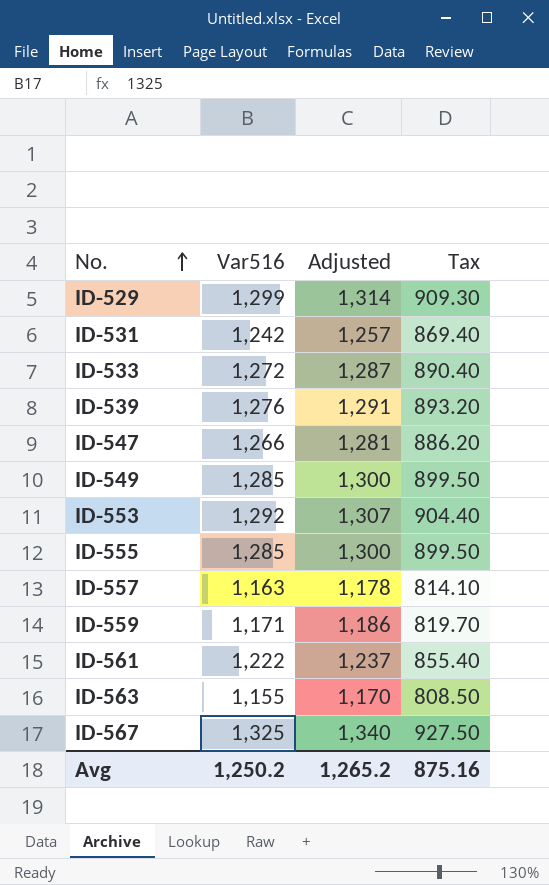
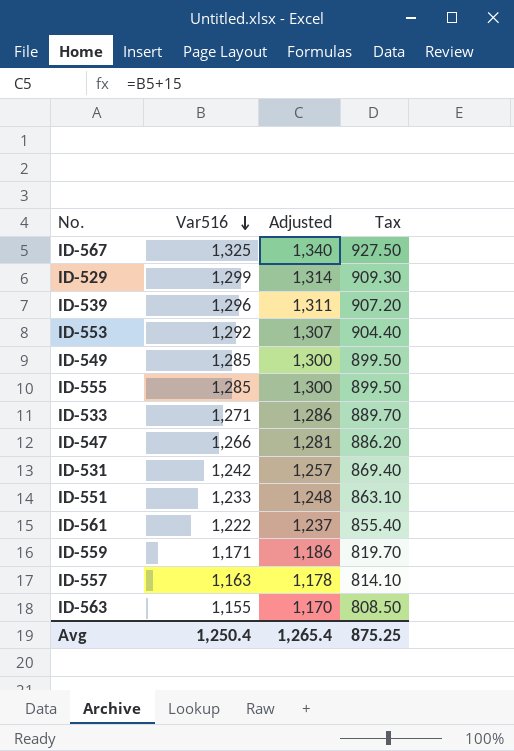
row order: No. ascending -> Var516 descending
ID-539 | Var516: 1,276 -> 1,296
ID-539 | Adjusted: 1,291 -> 1,311
ID-539 | Tax: 893.20 -> 907.20
ID-533 | Var516: 1,272 -> 1,271
ID-533 | Adjusted: 1,287 -> 1,286
ID-533 | Tax: 890.40 -> 889.70
row ID-551: none -> 1,233 | 1,248 | 863.10
Avg | Var516: 1,250.2 -> 1,250.4
Avg | Adjusted: 1,265.2 -> 1,265.4
Avg | Tax: 875.16 -> 875.25

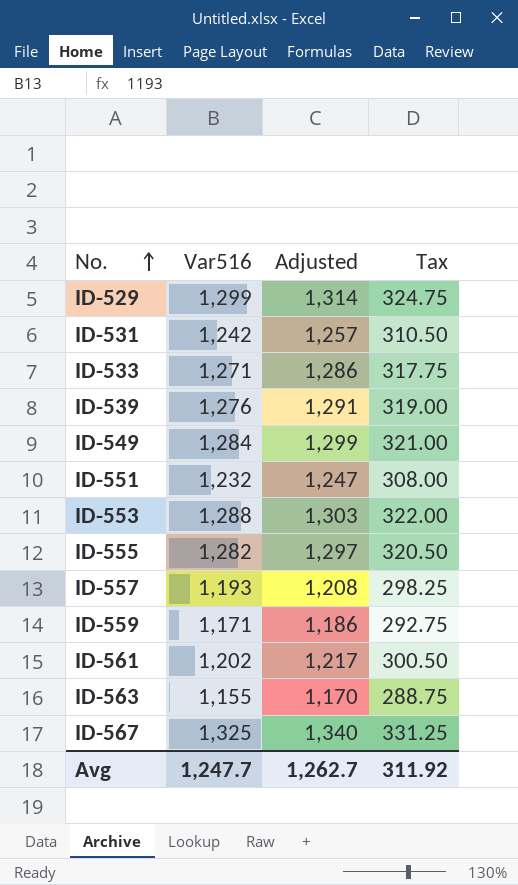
row order: Var516 descending -> No. ascending
column Tax | formula: [Var516] * 0.7 -> [Var516] * 0.25
row ID-547: 1,266 | 1,281 | 886.20 -> none
ID-539 | Var516: 1,296 -> 1,276
ID-539 | Adjusted: 1,311 -> 1,291
ID-549 | Var516: 1,285 -> 1,284
ID-549 | Adjusted: 1,300 -> 1,299
ID-551 | Var516: 1,233 -> 1,232
ID-551 | Adjusted: 1,248 -> 1,247
ID-553 | Var516: 1,292 -> 1,288
ID-553 | Adjusted: 1,307 -> 1,303
ID-555 | Var516: 1,285 -> 1,282
ID-555 | Adjusted: 1,300 -> 1,297
ID-557 | Var516: 1,163 -> 1,193
ID-557 | Adjusted: 1,178 -> 1,208
ID-561 | Var516: 1,222 -> 1,202
ID-561 | Adjusted: 1,237 -> 1,217
Avg | Var516: 1,250.4 -> 1,247.7
Avg | Adjusted: 1,265.4 -> 1,262.7
Avg | Tax: 875.25 -> 311.92

